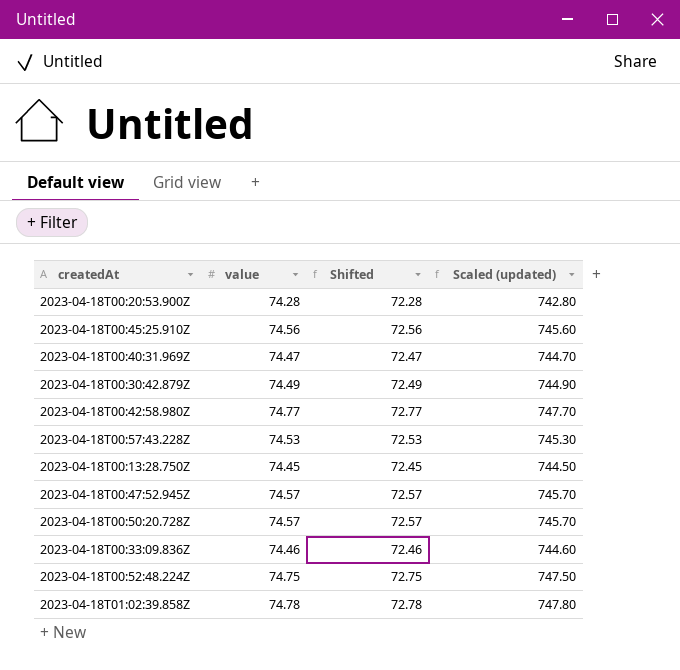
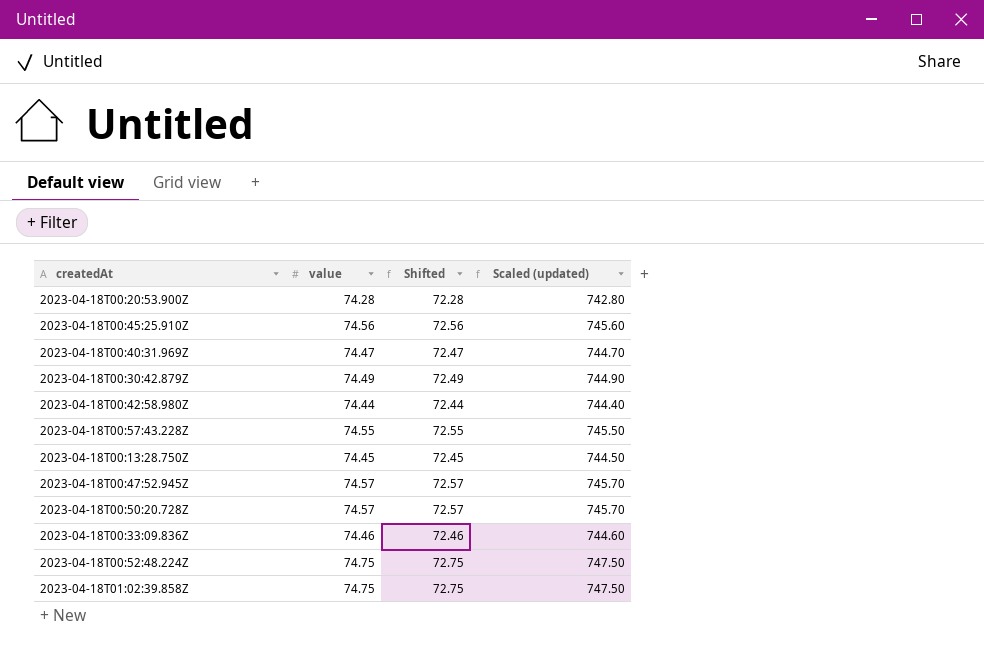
2023-04-18T00:42:58.980Z | value: 74.77 -> 74.44
2023-04-18T00:42:58.980Z | Shifted: 72.77 -> 72.44
2023-04-18T00:42:58.980Z | Scaled (updated): 747.70 -> 744.40
2023-04-18T00:57:43.228Z | value: 74.53 -> 74.55
2023-04-18T00:57:43.228Z | Shifted: 72.53 -> 72.55
2023-04-18T00:57:43.228Z | Scaled (updated): 745.30 -> 745.50
2023-04-18T01:02:39.858Z | value: 74.78 -> 74.75
2023-04-18T01:02:39.858Z | Shifted: 72.78 -> 72.75
2023-04-18T01:02:39.858Z | Scaled (updated): 747.80 -> 747.50

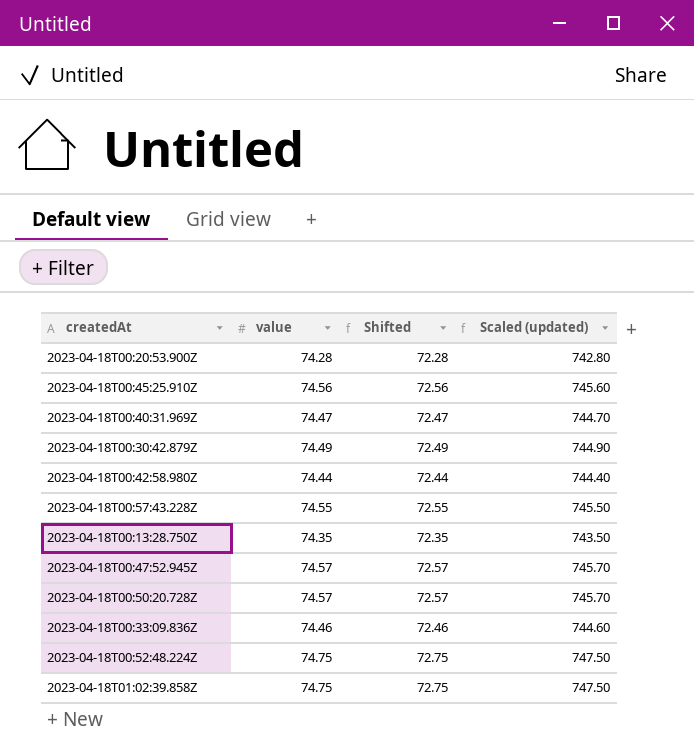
2023-04-18T00:13:28.750Z | value: 74.45 -> 74.35
2023-04-18T00:13:28.750Z | Shifted: 72.45 -> 72.35
2023-04-18T00:13:28.750Z | Scaled (updated): 744.50 -> 743.50

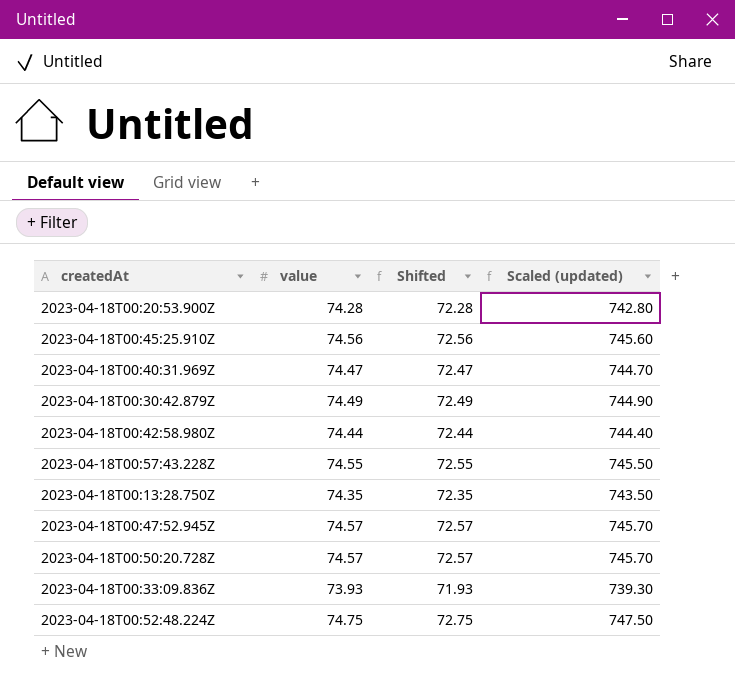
row 2023-04-18T01:02:39.858Z: 74.75 | 72.75 | 747.50 -> none
2023-04-18T00:33:09.836Z | value: 74.46 -> 73.93
2023-04-18T00:33:09.836Z | Shifted: 72.46 -> 71.93
2023-04-18T00:33:09.836Z | Scaled (updated): 744.60 -> 739.30

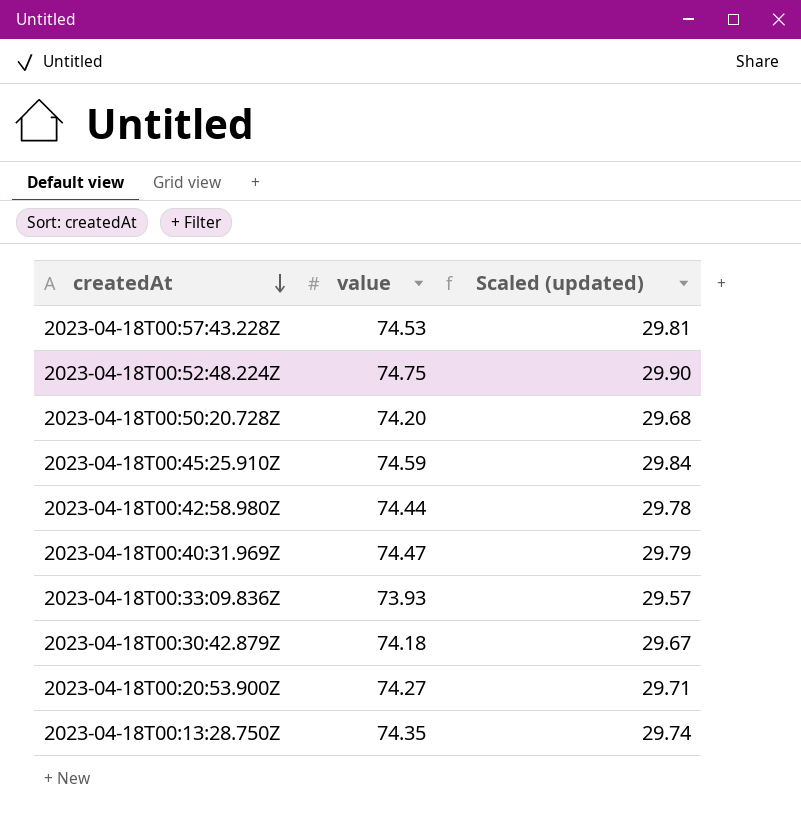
row order: none -> createdAt descending
column Shifted | formula: [value] - 2 -> none
column Scaled (updated) | formula: [value] * 10 -> [value] * 0.4
row 2023-04-18T00:47:52.945Z: 74.57 | 72.57 | 745.70 -> none
2023-04-18T00:57:43.228Z | value: 74.55 -> 74.53
2023-04-18T00:50:20.728Z | value: 74.57 -> 74.20
2023-04-18T00:45:25.910Z | value: 74.56 -> 74.59
2023-04-18T00:30:42.879Z | value: 74.49 -> 74.18
2023-04-18T00:20:53.900Z | value: 74.28 -> 74.27

